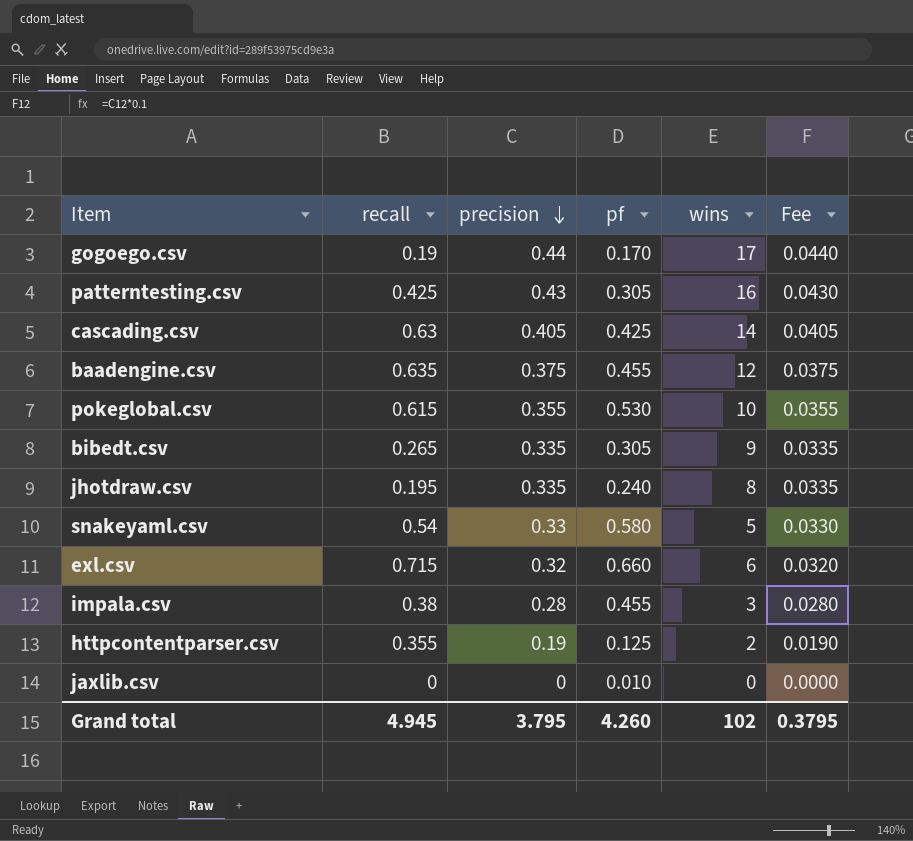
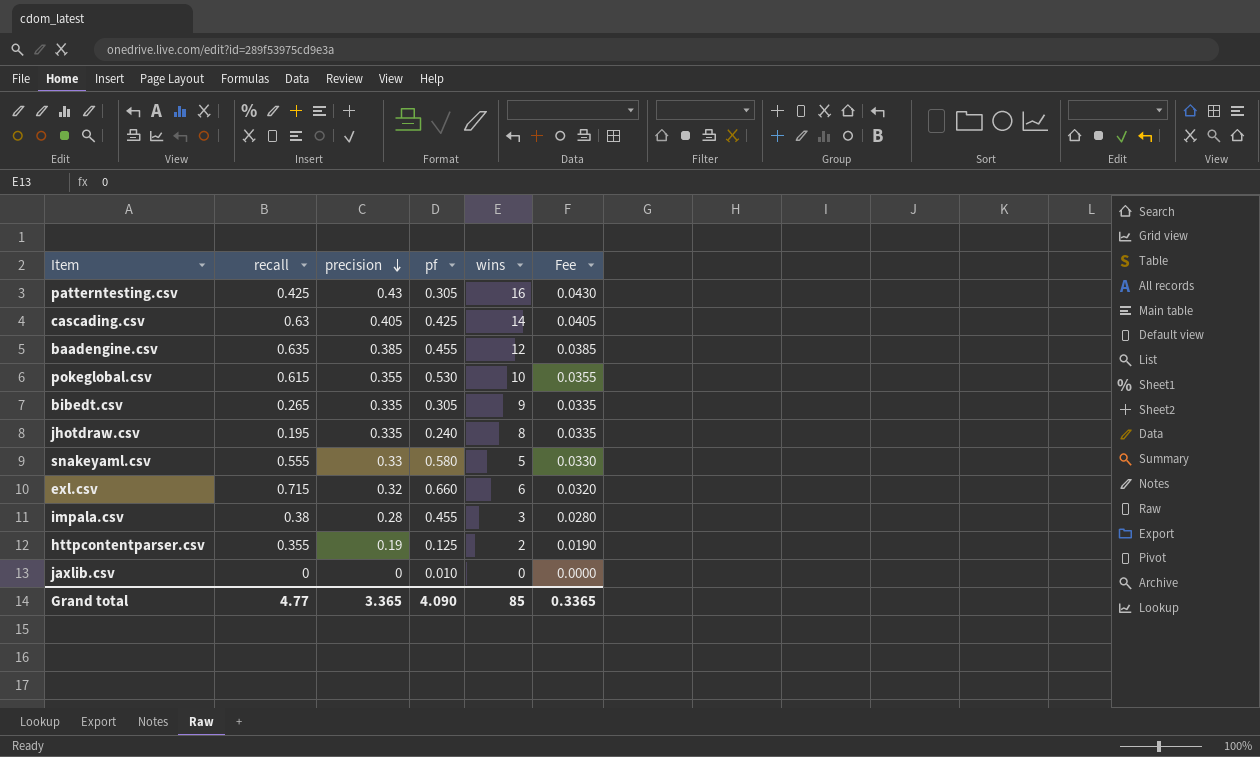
row gogoego.csv: 0.19 | 0.44 | 0.170 | 17 | 0.0440 -> none
baadengine.csv | precision: 0.375 -> 0.385
baadengine.csv | Fee: 0.0375 -> 0.0385
snakeyaml.csv | recall: 0.54 -> 0.555
Grand total | recall: 4.945 -> 4.77
Grand total | precision: 3.795 -> 3.365
Grand total | pf: 4.260 -> 4.090
Grand total | wins: 102 -> 85
Grand total | Fee: 0.3795 -> 0.3365

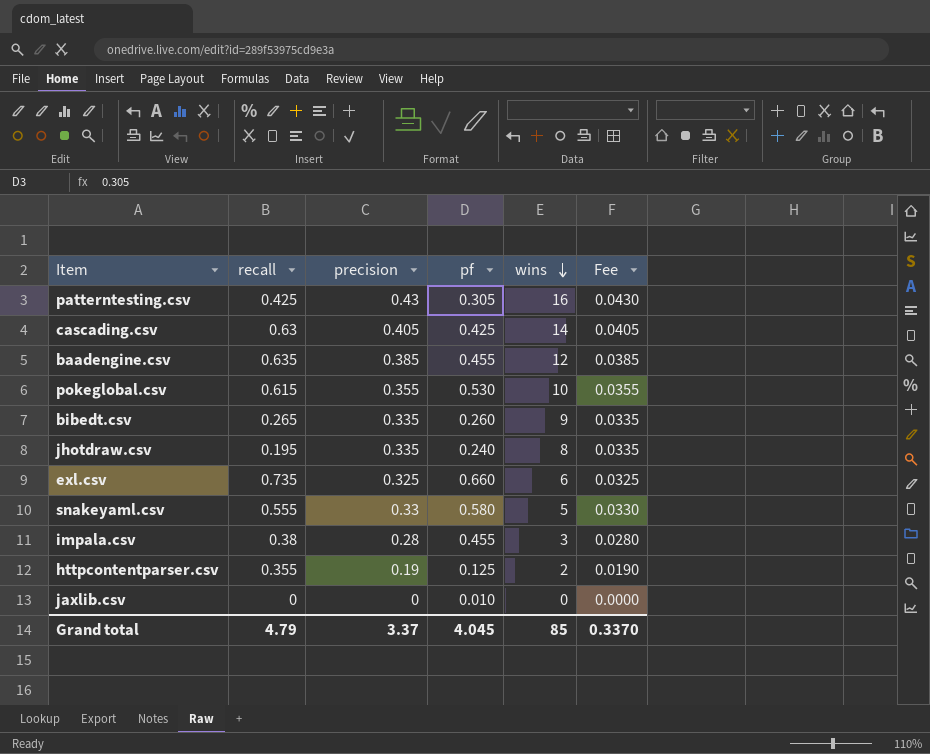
row order: precision descending -> wins descending
bibedt.csv | pf: 0.305 -> 0.260
exl.csv | recall: 0.715 -> 0.735
exl.csv | precision: 0.32 -> 0.325
exl.csv | Fee: 0.0320 -> 0.0325
Grand total | recall: 4.77 -> 4.79
Grand total | precision: 3.365 -> 3.37
Grand total | pf: 4.090 -> 4.045
Grand total | Fee: 0.3365 -> 0.3370

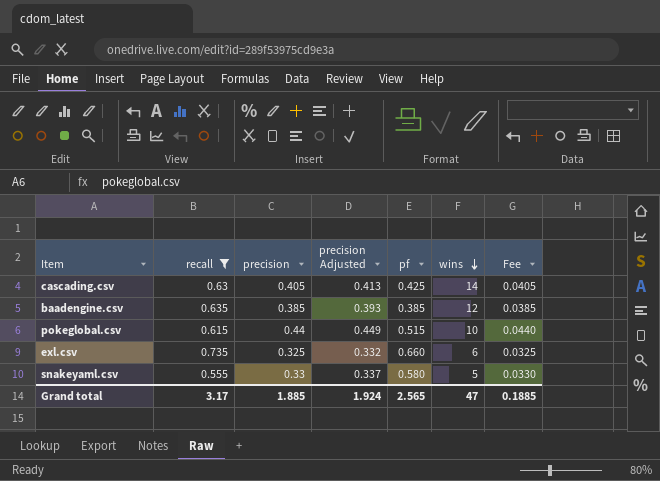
filter: none -> recall >= 0.555
column precision Adjusted | formula: none -> [precision] * 1.02
baadengine.csv | pf: 0.455 -> 0.385
pokeglobal.csv | precision: 0.355 -> 0.44
pokeglobal.csv | pf: 0.530 -> 0.515
pokeglobal.csv | Fee: 0.0355 -> 0.0440
Grand total | recall: 4.79 -> 3.17
Grand total | precision: 3.37 -> 1.885
Grand total | pf: 4.045 -> 2.565
Grand total | wins: 85 -> 47
Grand total | Fee: 0.3370 -> 0.1885

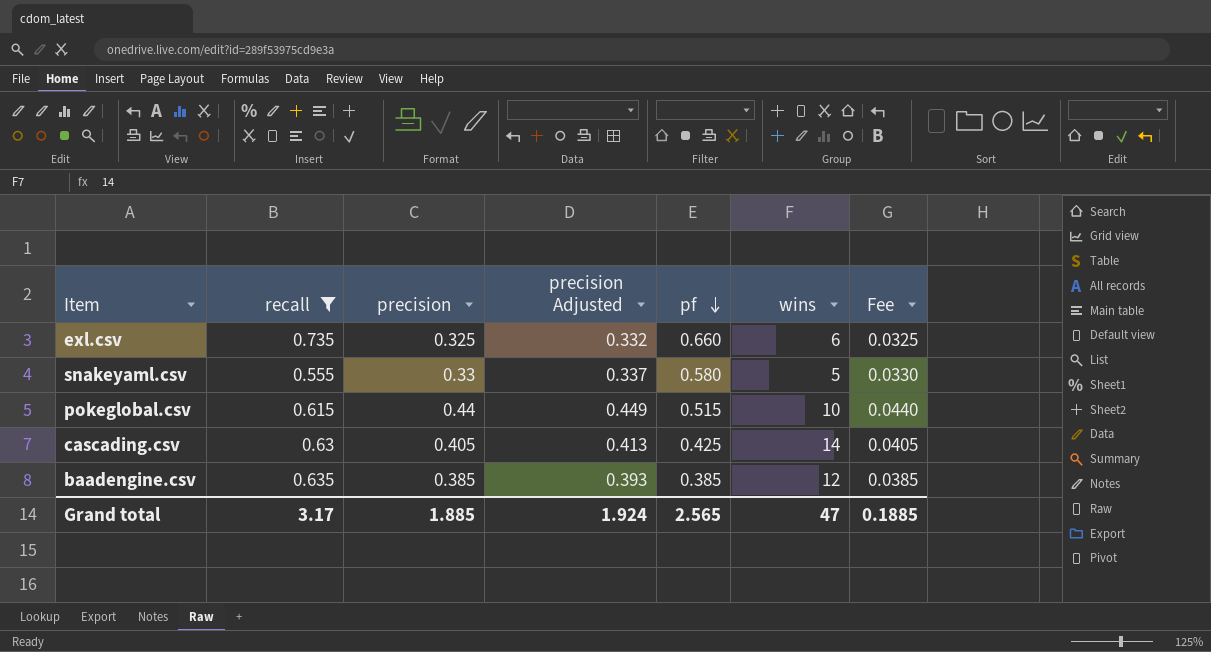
row order: wins descending -> pf descending

